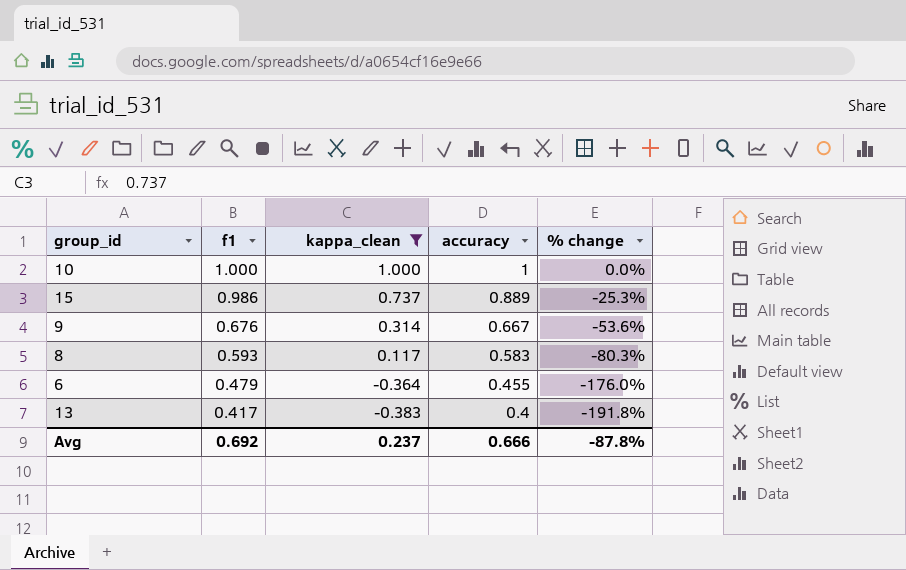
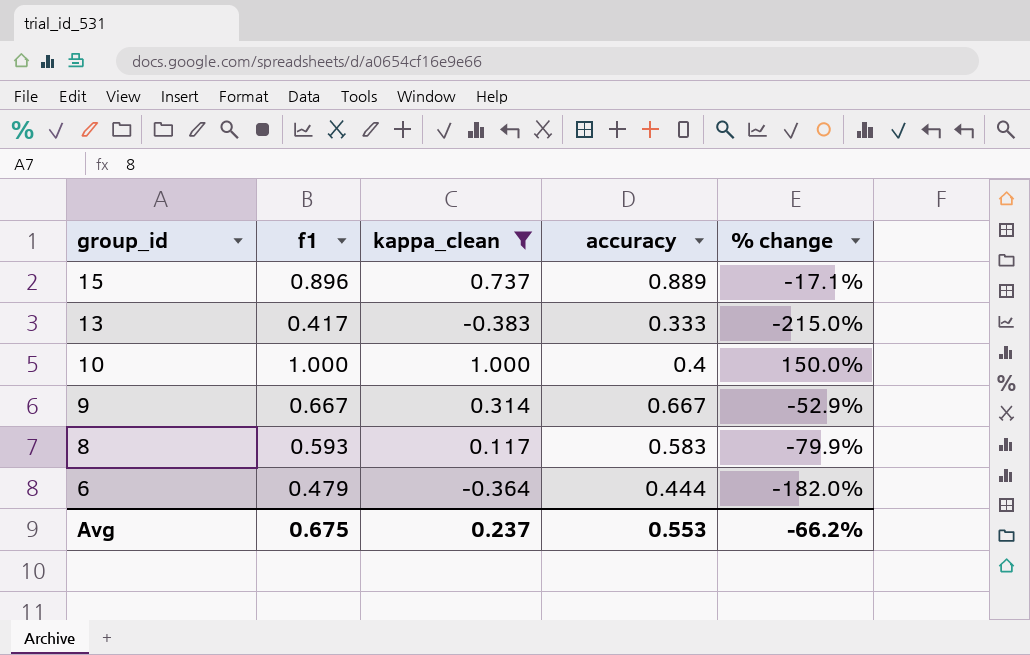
row order: f1 descending -> group_id descending
column % change | formula: ([kappa_clean] - [f1]) / [f1] -> ([kappa_clean] - [accuracy]) / [accuracy]
15 | f1: 0.986 -> 0.896
13 | accuracy: 0.4 -> 0.333
10 | accuracy: 1 -> 0.4
9 | f1: 0.676 -> 0.667
6 | accuracy: 0.455 -> 0.444
Avg | f1: 0.692 -> 0.675
Avg | accuracy: 0.666 -> 0.553
Avg | % change: -87.8% -> -66.2%

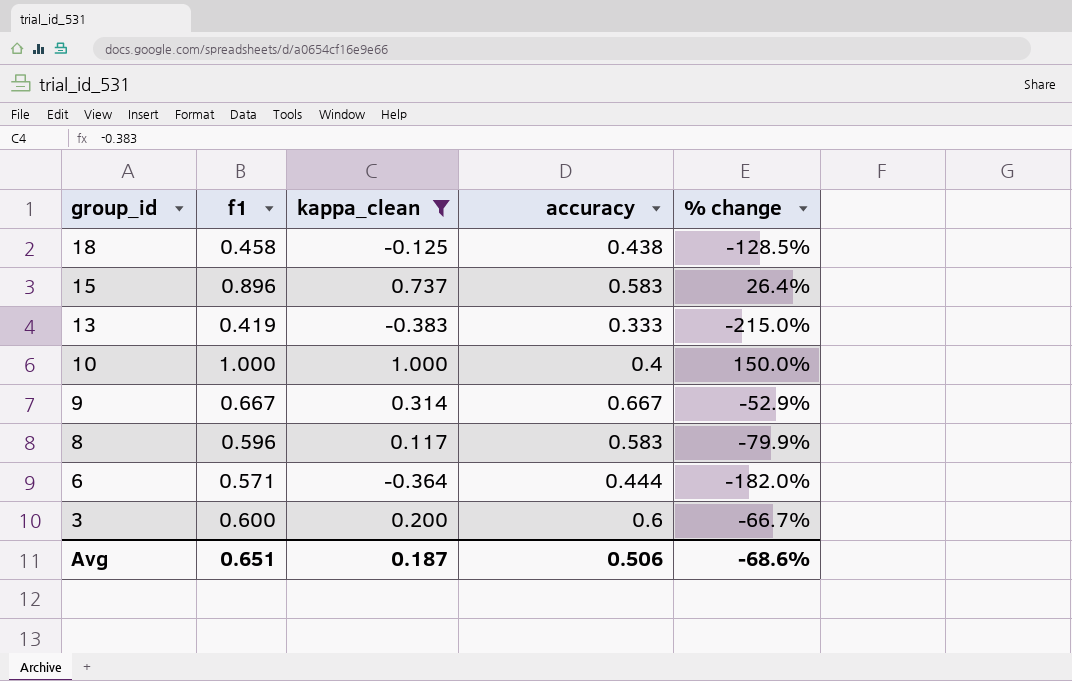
row 18: none -> 0.458 | -0.125 | 0.438 | -128.5%
15 | accuracy: 0.889 -> 0.583
15 | % change: -17.1% -> 26.4%
13 | f1: 0.417 -> 0.419
8 | f1: 0.593 -> 0.596
6 | f1: 0.479 -> 0.571
row 3: none -> 0.600 | 0.200 | 0.6 | -66.7%
Avg | f1: 0.675 -> 0.651
Avg | kappa_clean: 0.237 -> 0.187
Avg | accuracy: 0.553 -> 0.506
Avg | % change: -66.2% -> -68.6%

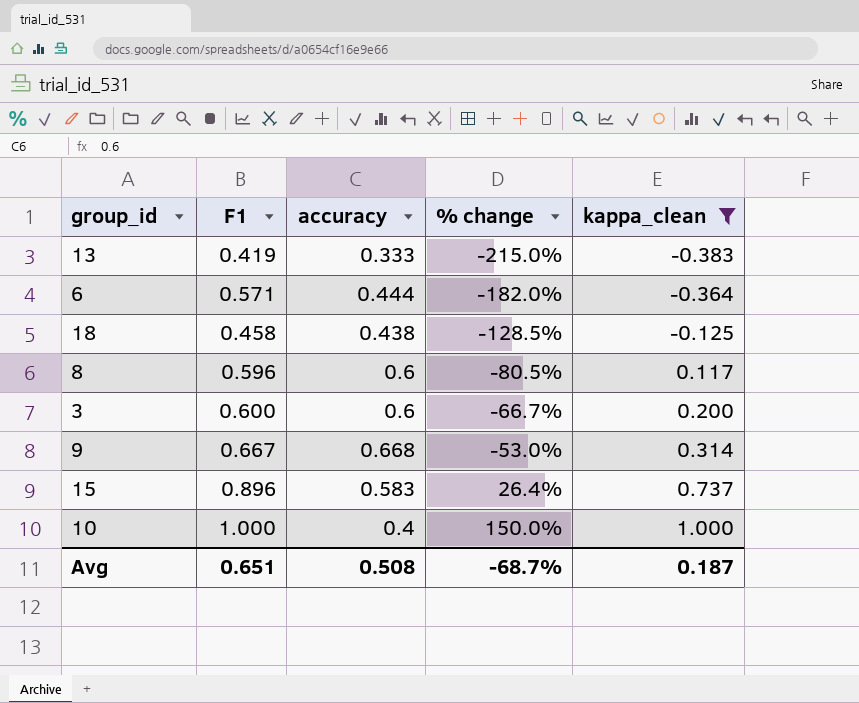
row order: group_id descending -> % change ascending
column name: f1 -> F1
column kappa_clean | position: 3 -> 5
8 | accuracy: 0.583 -> 0.6
8 | % change: -79.9% -> -80.5%
9 | accuracy: 0.667 -> 0.668
9 | % change: -52.9% -> -53.0%
Avg | accuracy: 0.506 -> 0.508
Avg | % change: -68.6% -> -68.7%

